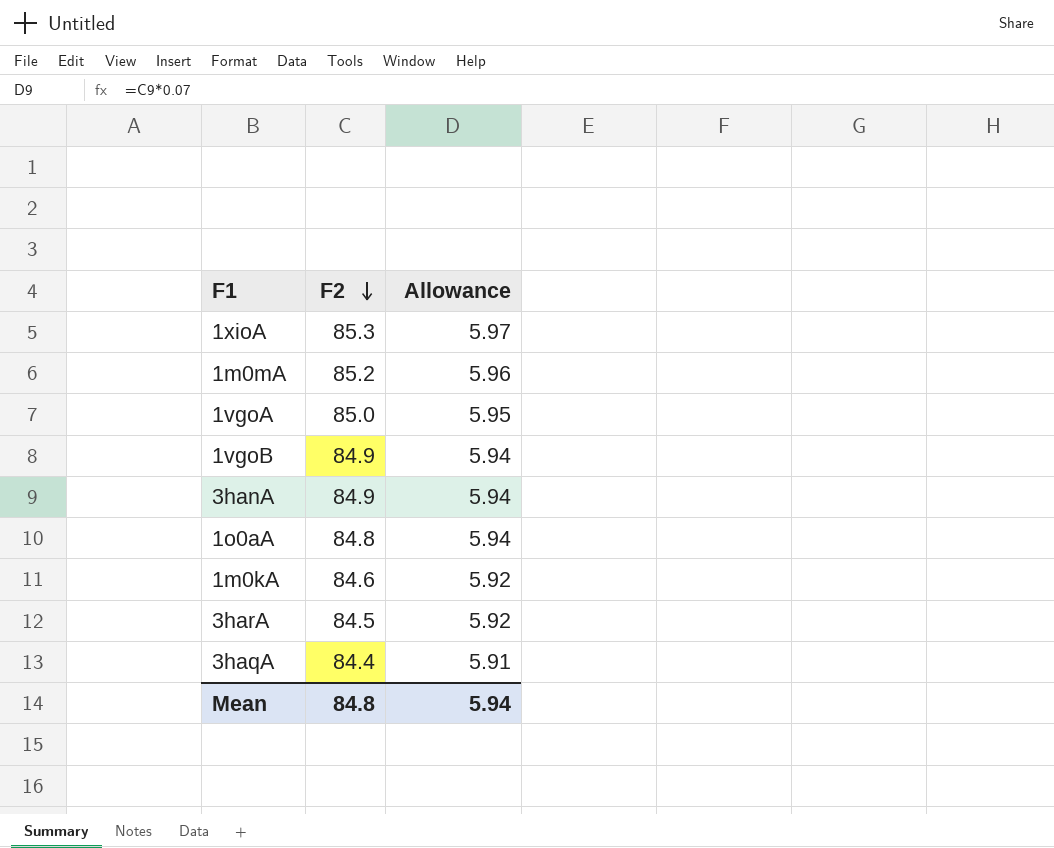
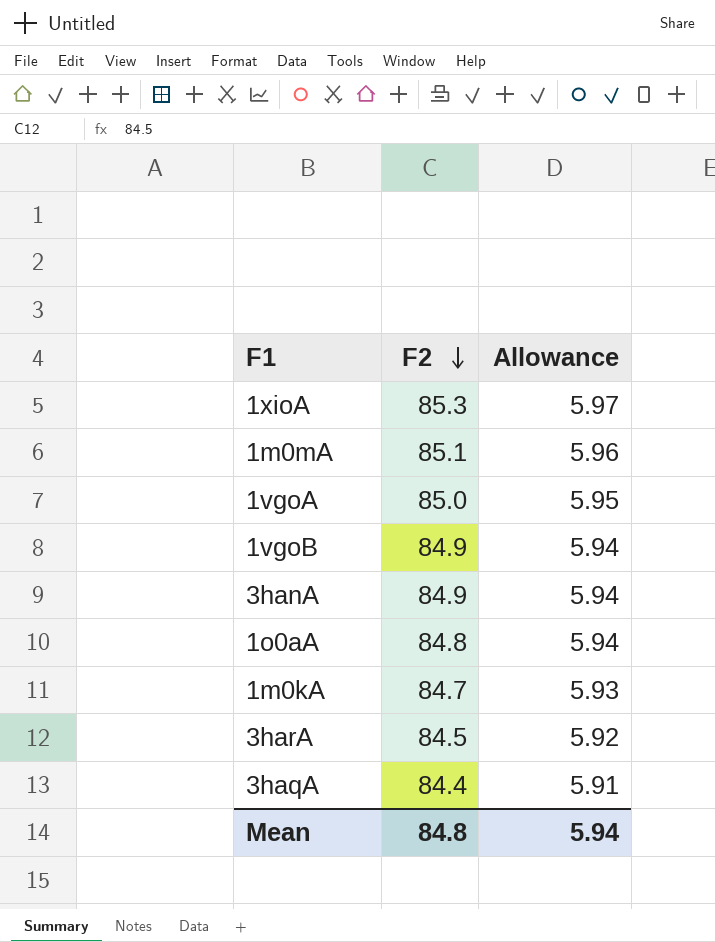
1m0mA | F2: 85.2 -> 85.1
1m0kA | F2: 84.6 -> 84.7
1m0kA | Allowance: 5.92 -> 5.93

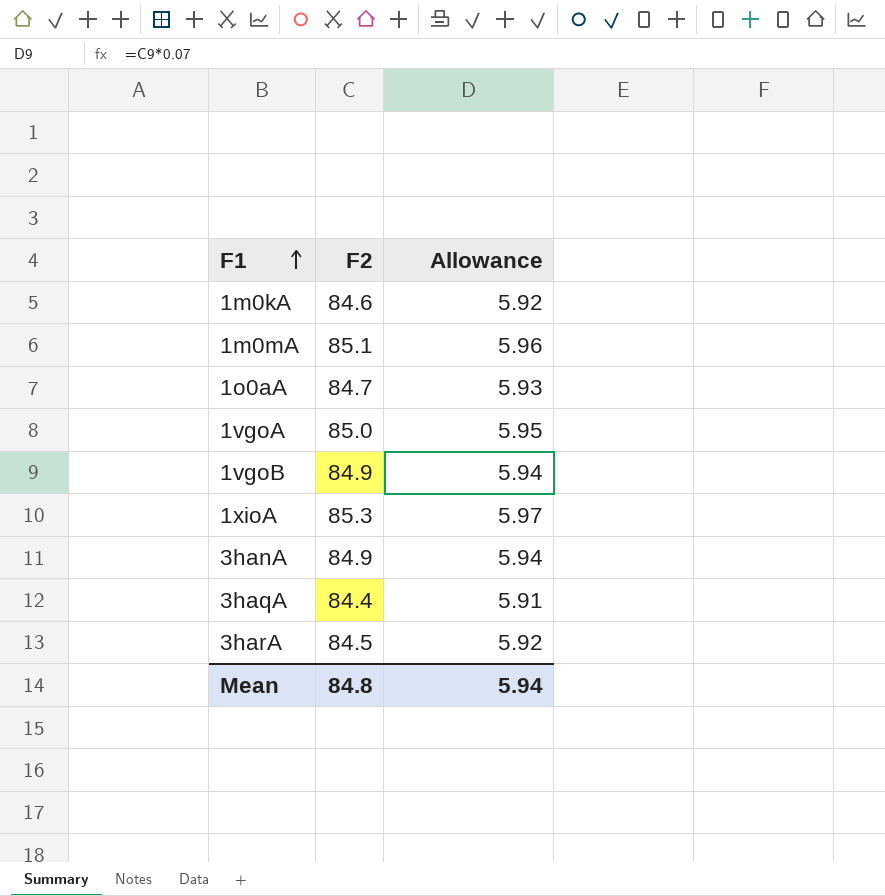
row order: F2 descending -> F1 ascending
1m0kA | F2: 84.7 -> 84.6
1m0kA | Allowance: 5.93 -> 5.92
1o0aA | F2: 84.8 -> 84.7
1o0aA | Allowance: 5.94 -> 5.93

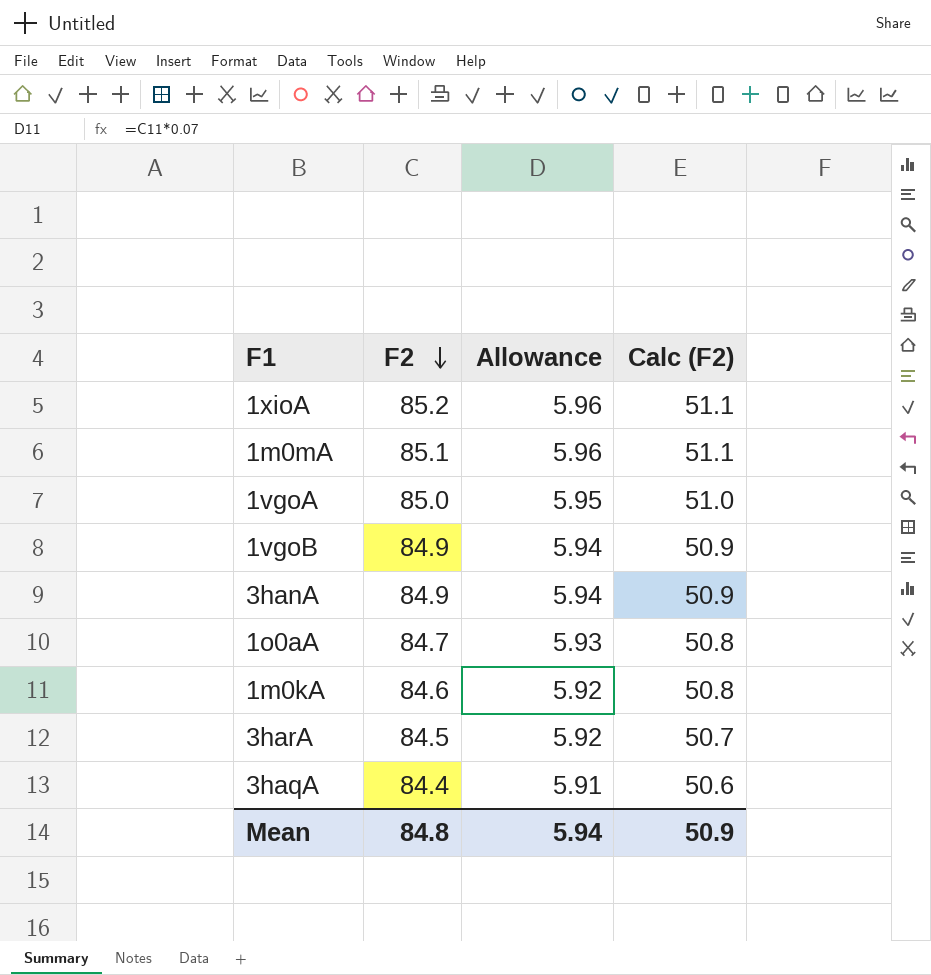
row order: F1 ascending -> F2 descending
column Calc (F2) | formula: none -> [F2] * 0.6
1xioA | F2: 85.3 -> 85.2
1xioA | Allowance: 5.97 -> 5.96

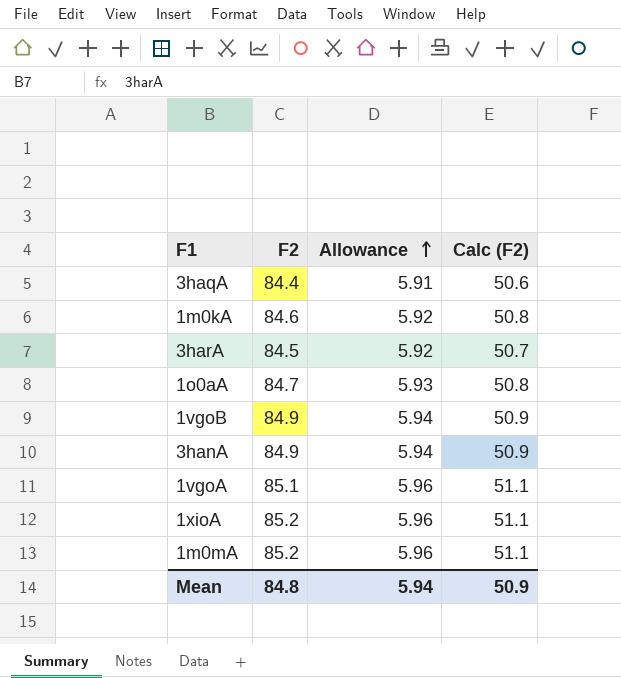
row order: F2 descending -> Allowance ascending
1vgoA | F2: 85.0 -> 85.1
1vgoA | Allowance: 5.95 -> 5.96
1vgoA | Calc (F2): 51.0 -> 51.1
1m0mA | F2: 85.1 -> 85.2

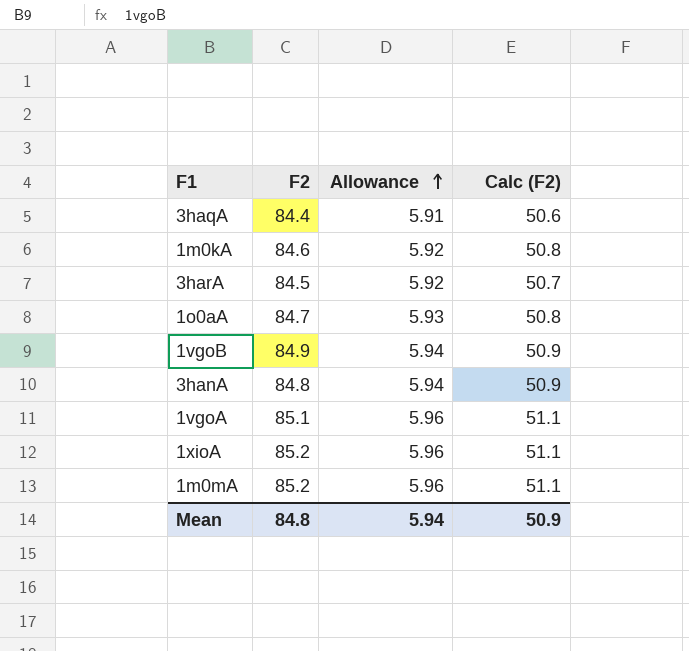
3hanA | F2: 84.9 -> 84.8

